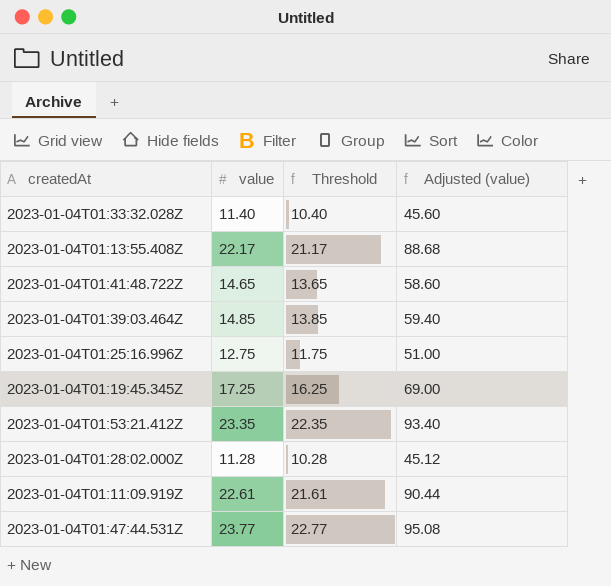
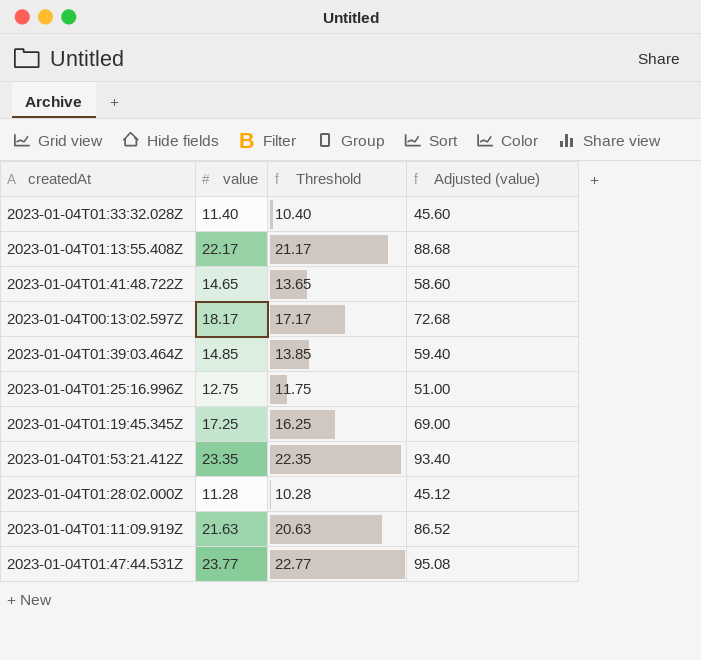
row 2023-01-04T00:13:02.597Z: none -> 18.17 | 17.17 | 72.68
2023-01-04T01:11:09.919Z | value: 22.61 -> 21.63
2023-01-04T01:11:09.919Z | Threshold: 21.61 -> 20.63
2023-01-04T01:11:09.919Z | Adjusted (value): 90.44 -> 86.52

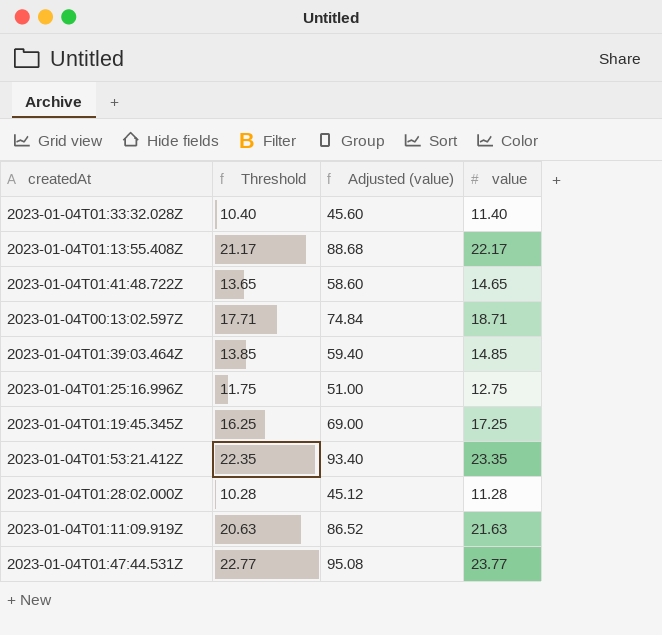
column value | position: 2 -> 4
2023-01-04T00:13:02.597Z | Threshold: 17.17 -> 17.71
2023-01-04T00:13:02.597Z | Adjusted (value): 72.68 -> 74.84
2023-01-04T00:13:02.597Z | value: 18.17 -> 18.71

